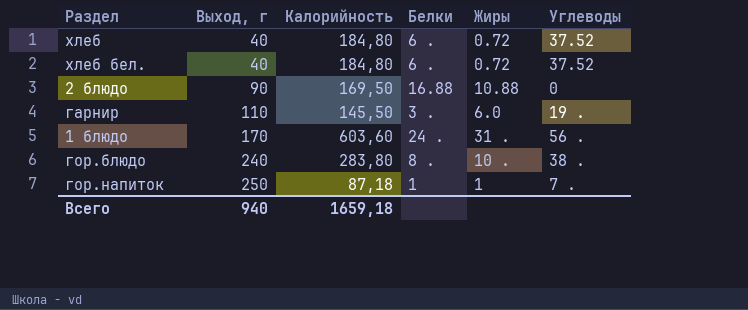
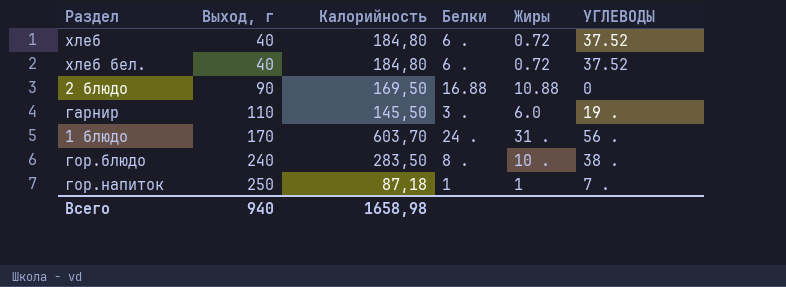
column name: Углеводы -> УГЛЕВОДЫ
1 блюдо | Калорийность: 603,60 -> 603,70
гор.блюдо | Калорийность: 283,80 -> 283,50
Всего | Калорийность: 1659,18 -> 1658,98

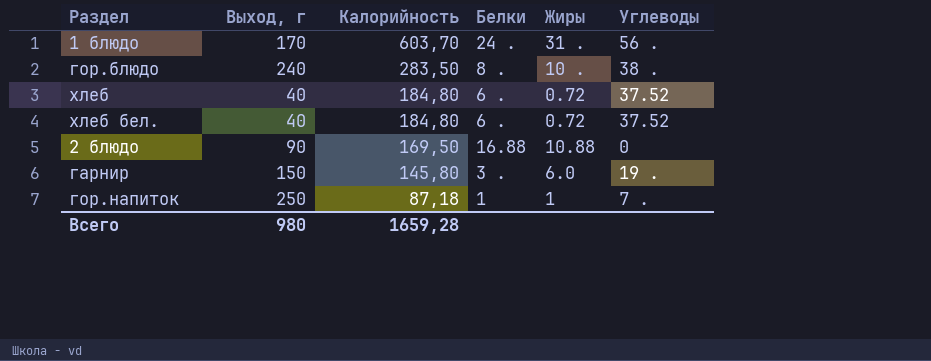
row order: Выход, г ascending -> Калорийность descending
column name: УГЛЕВОДЫ -> Углеводы
гарнир | Выход, г: 110 -> 150
гарнир | Калорийность: 145,50 -> 145,80
Всего | Выход, г: 940 -> 980
Всего | Калорийность: 1658,98 -> 1659,28

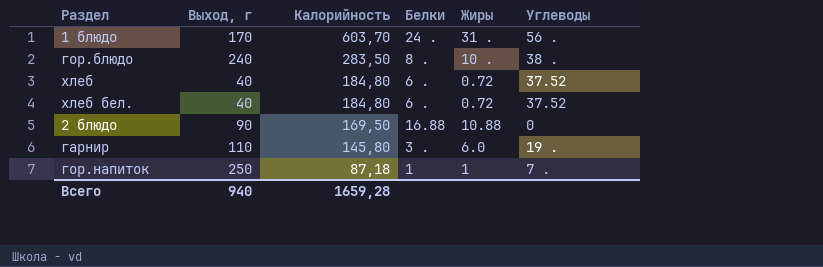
гарнир | Выход, г: 150 -> 110
Всего | Выход, г: 980 -> 940

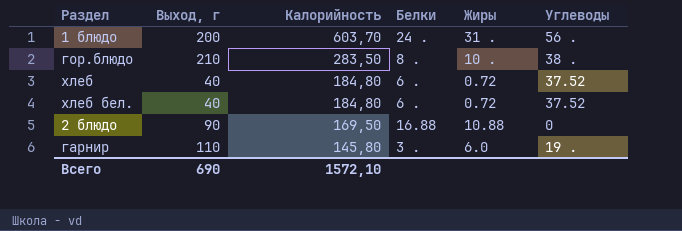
row гор.напиток: 250 | 87,18 | 1 | 1 | 7 . -> none
1 блюдо | Выход, г: 170 -> 200
гор.блюдо | Выход, г: 240 -> 210
Всего | Выход, г: 940 -> 690
Всего | Калорийность: 1659,28 -> 1572,10

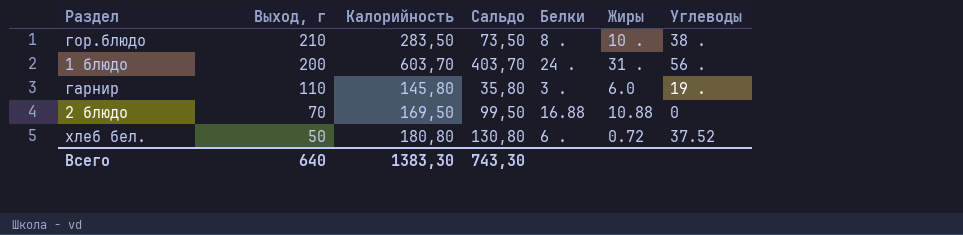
row order: Калорийность descending -> Выход, г descending
column Сальдо | formula: none -> [Калорийность] - [Выход, г]
row хлеб: 40 | 184,80 | 6 . | 0.72 | 37.52 -> none
2 блюдо | Выход, г: 90 -> 70
хлеб бел. | Выход, г: 40 -> 50
хлеб бел. | Калорийность: 184,80 -> 180,80
Всего | Выход, г: 690 -> 640
Всего | Калорийность: 1572,10 -> 1383,30

